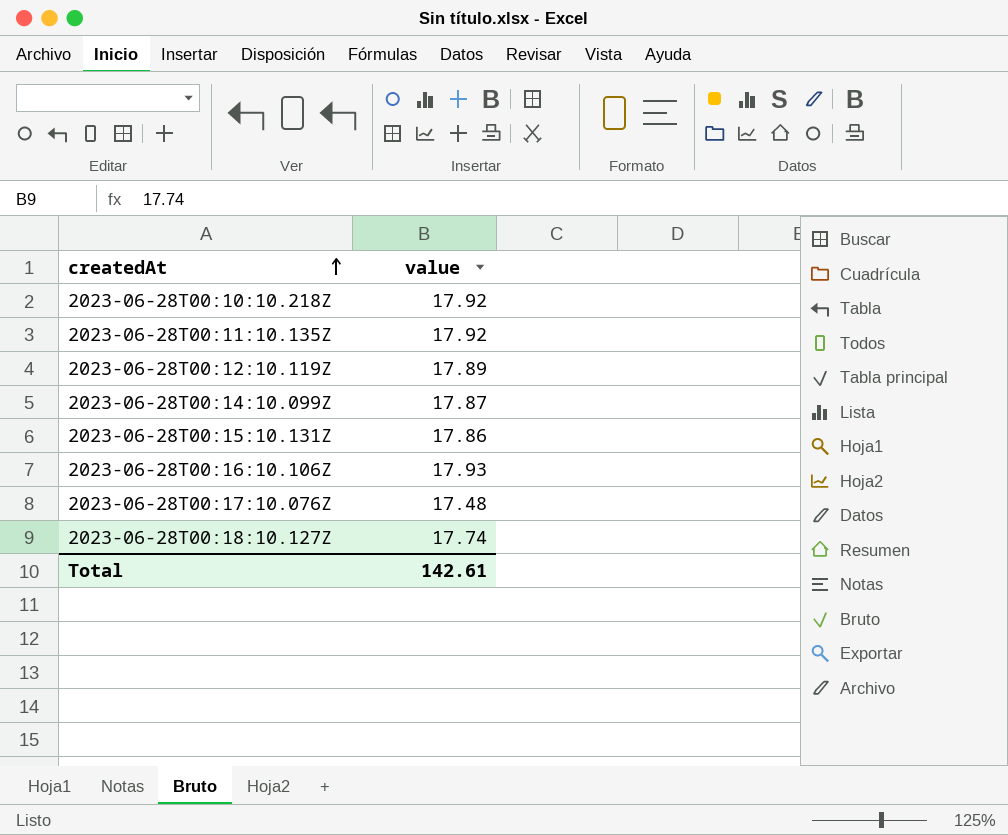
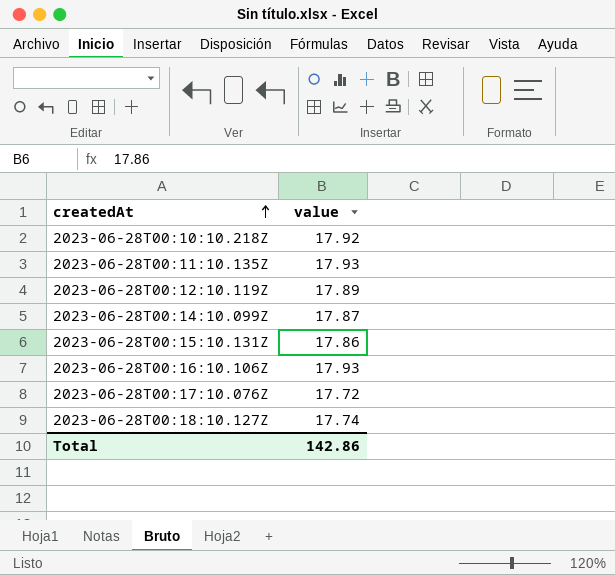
2023-06-28T00:11:10.135Z | value: 17.92 -> 17.93
2023-06-28T00:17:10.076Z | value: 17.48 -> 17.72
Total | value: 142.61 -> 142.86

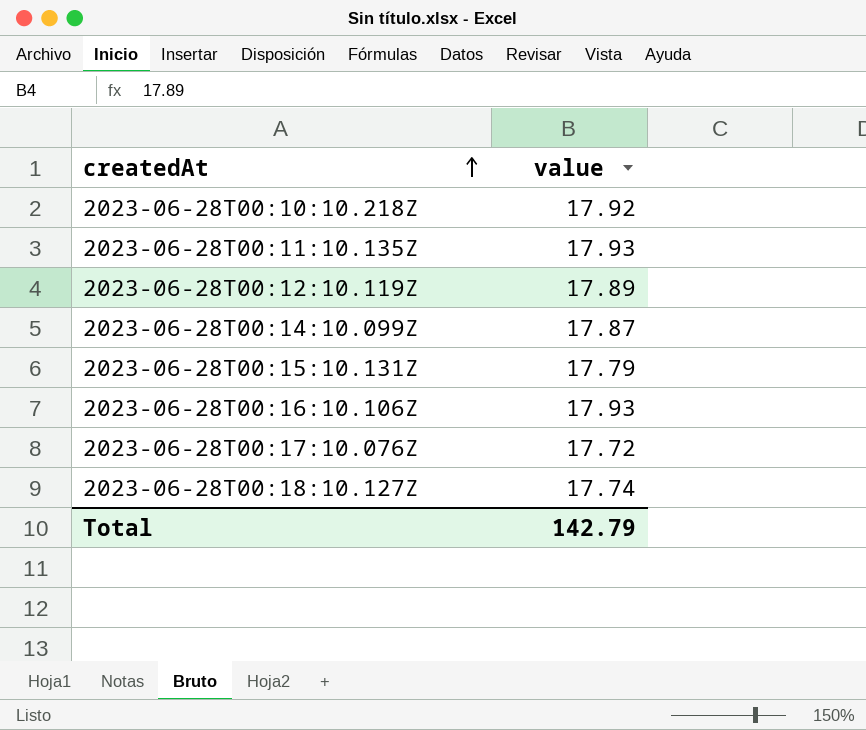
2023-06-28T00:15:10.131Z | value: 17.86 -> 17.79
Total | value: 142.86 -> 142.79

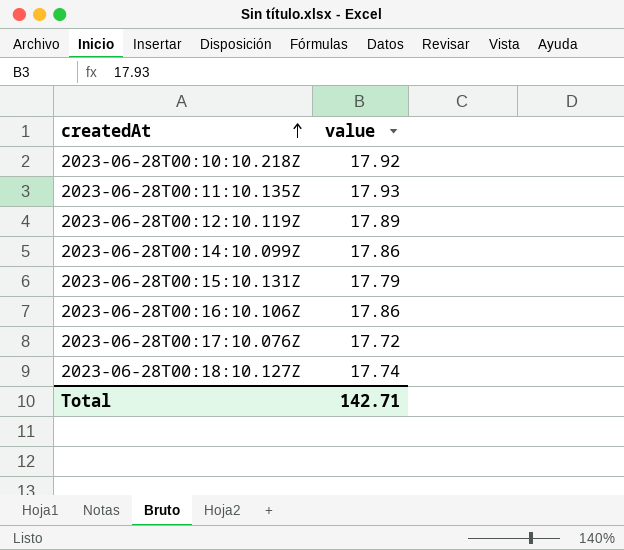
2023-06-28T00:14:10.099Z | value: 17.87 -> 17.86
2023-06-28T00:16:10.106Z | value: 17.93 -> 17.86
Total | value: 142.79 -> 142.71

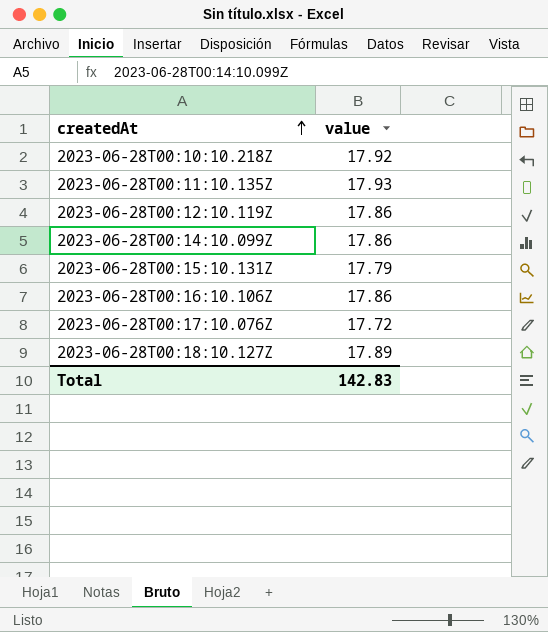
2023-06-28T00:12:10.119Z | value: 17.89 -> 17.86
2023-06-28T00:18:10.127Z | value: 17.74 -> 17.89
Total | value: 142.71 -> 142.83

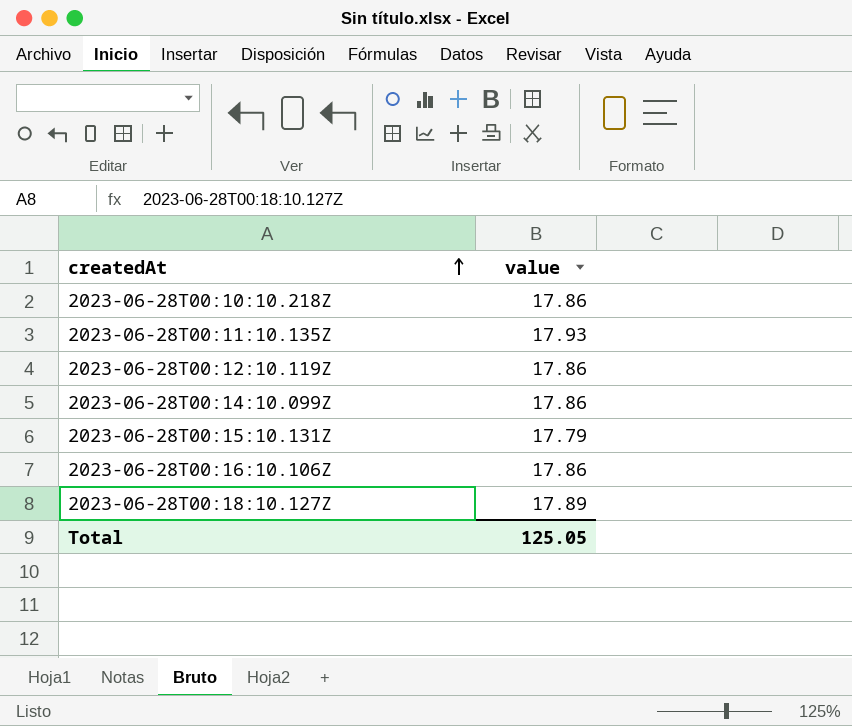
row 2023-06-28T00:17:10.076Z: 17.72 -> none
2023-06-28T00:10:10.218Z | value: 17.92 -> 17.86
Total | value: 142.83 -> 125.05

